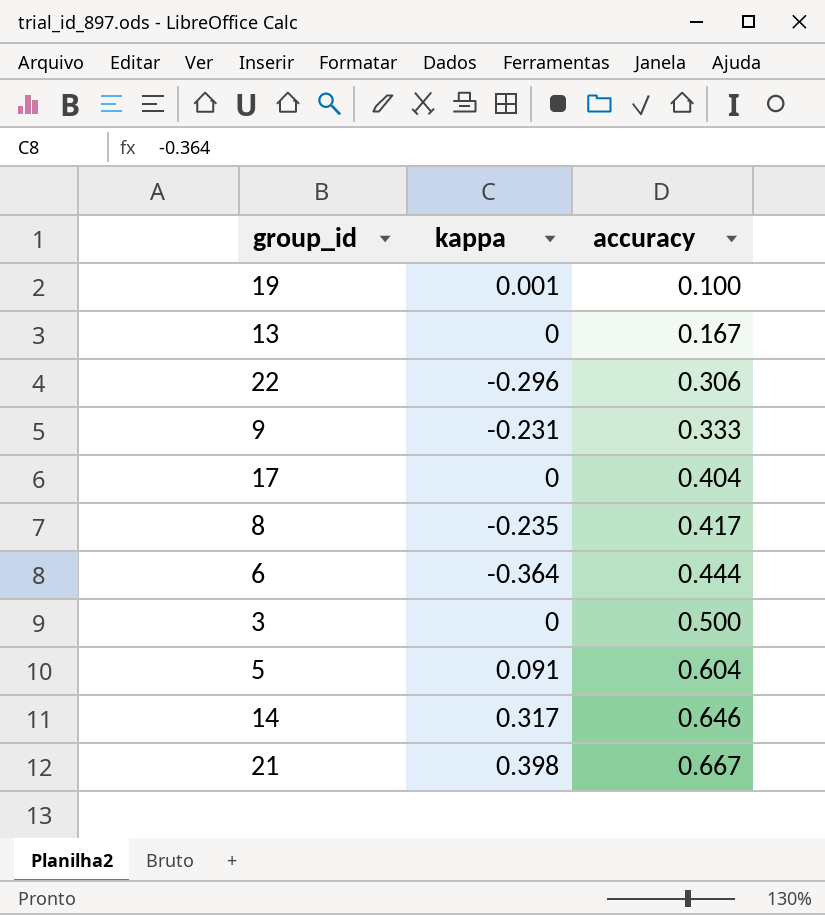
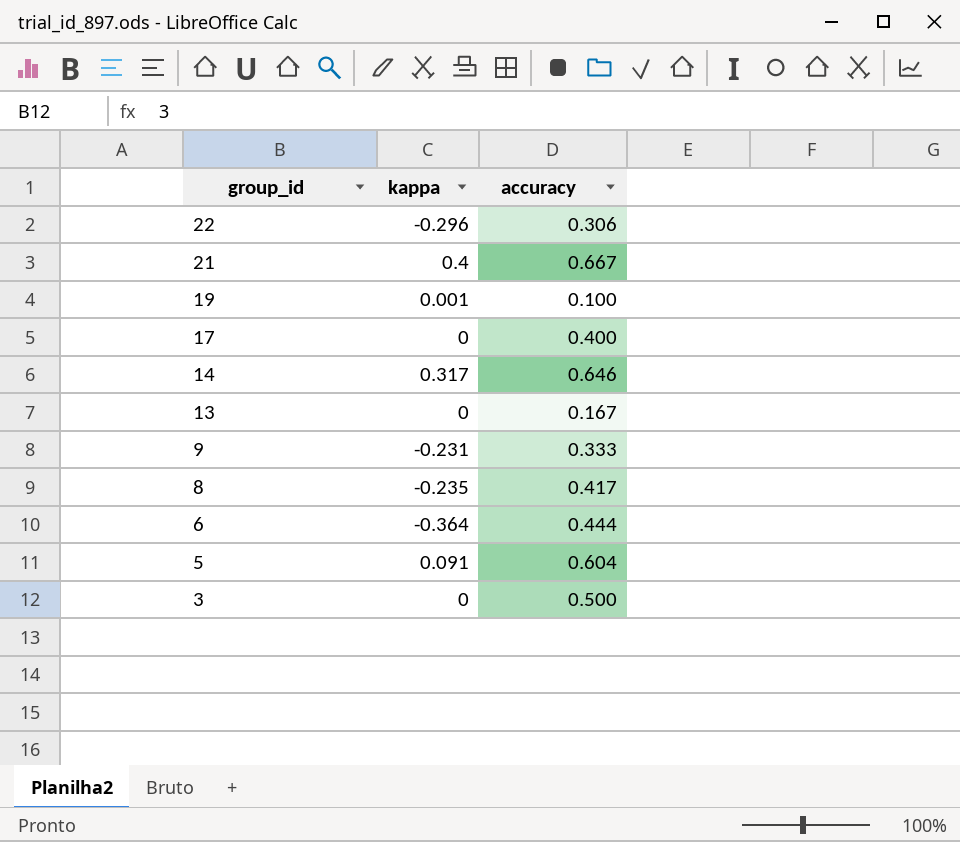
row order: accuracy ascending -> group_id descending
21 | kappa: 0.398 -> 0.4
17 | accuracy: 0.404 -> 0.400

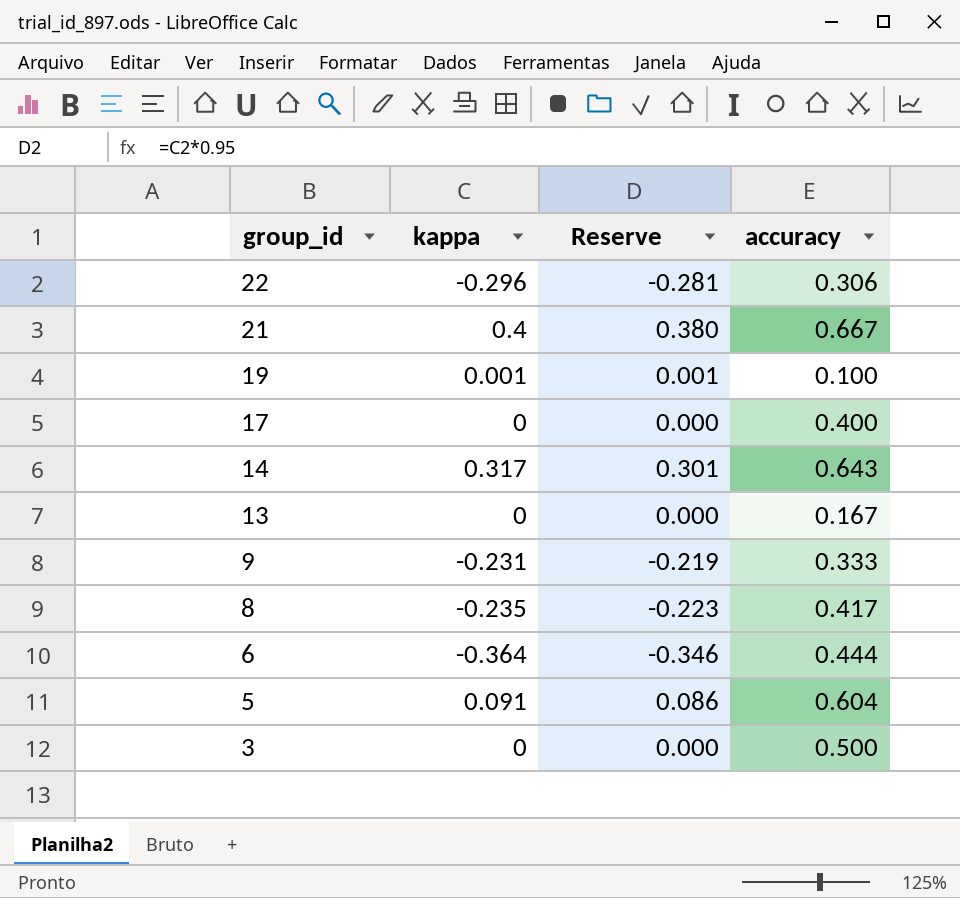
column Reserve | formula: none -> [kappa] * 0.95
14 | accuracy: 0.646 -> 0.643

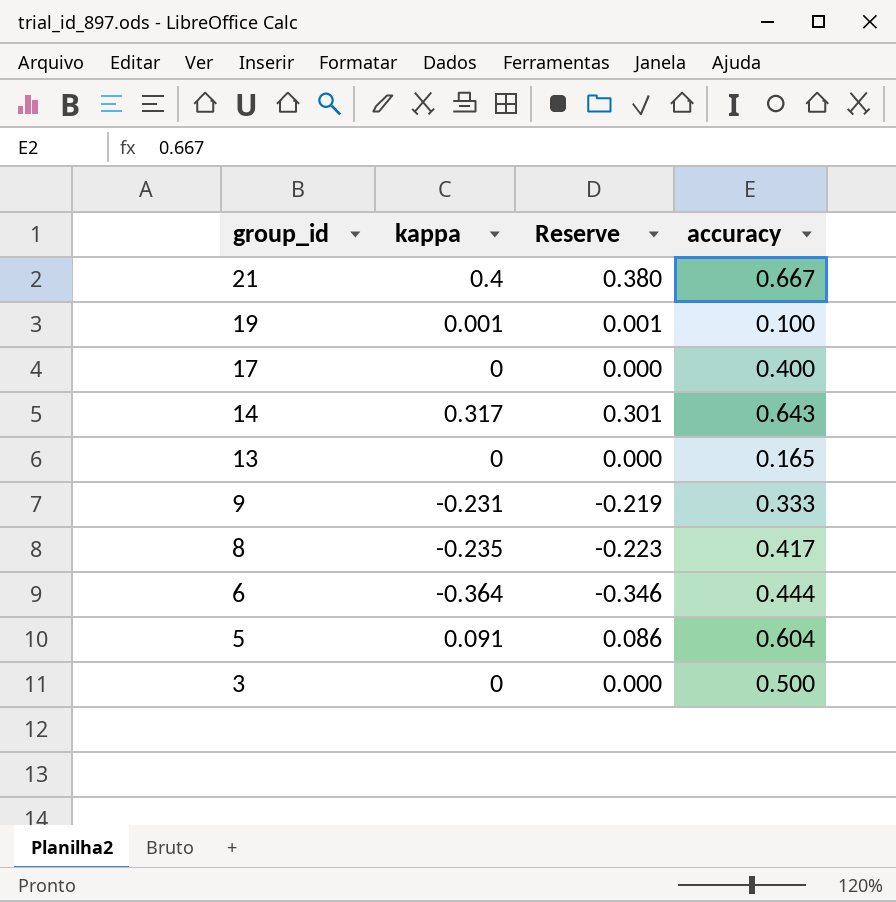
row 22: -0.296 | -0.281 | 0.306 -> none
13 | accuracy: 0.167 -> 0.165

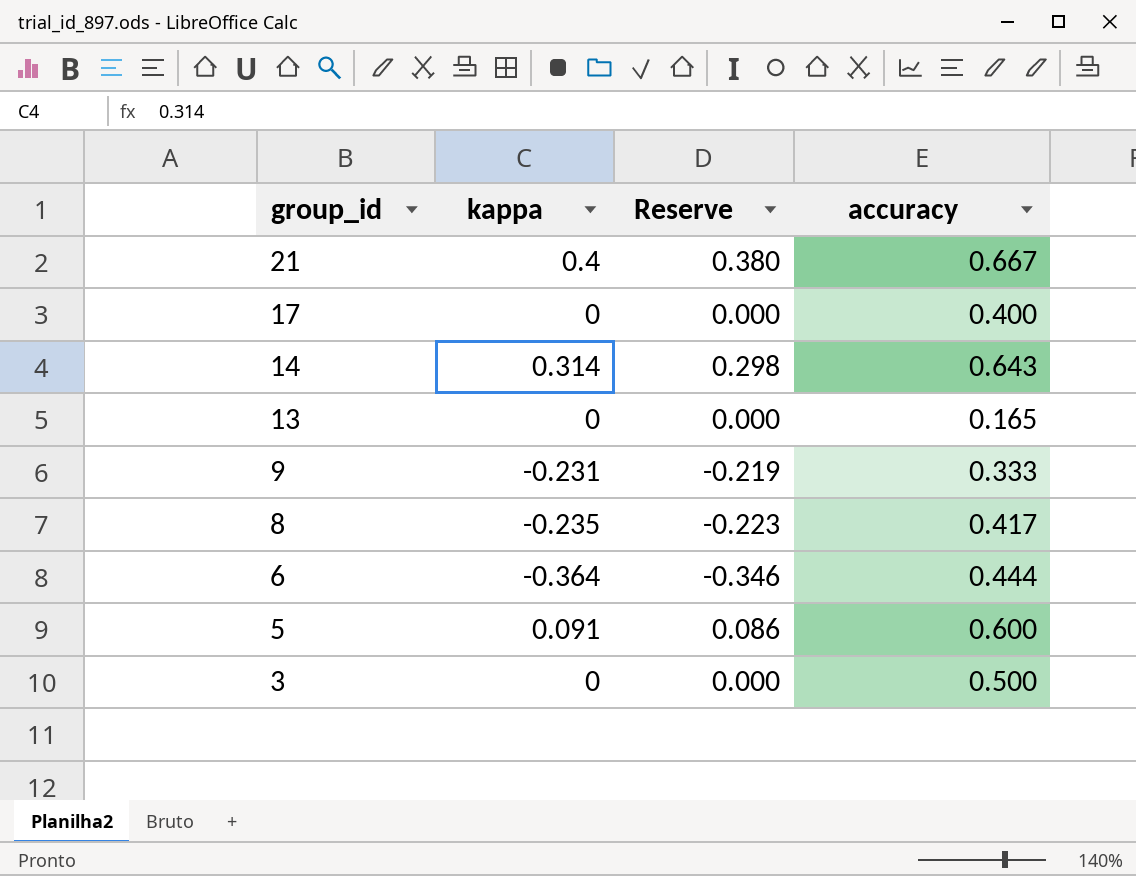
row 19: 0.001 | 0.001 | 0.100 -> none
14 | kappa: 0.317 -> 0.314
14 | Reserve: 0.301 -> 0.298
5 | accuracy: 0.604 -> 0.600

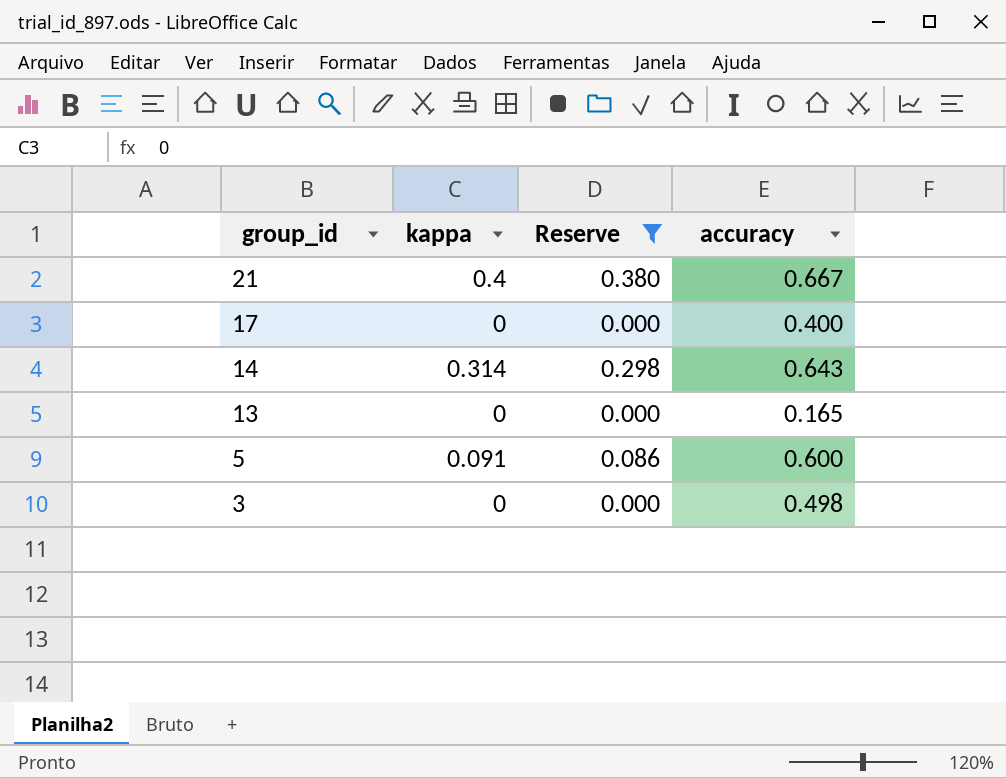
filter: none -> Reserve >= 0.000
3 | accuracy: 0.500 -> 0.498

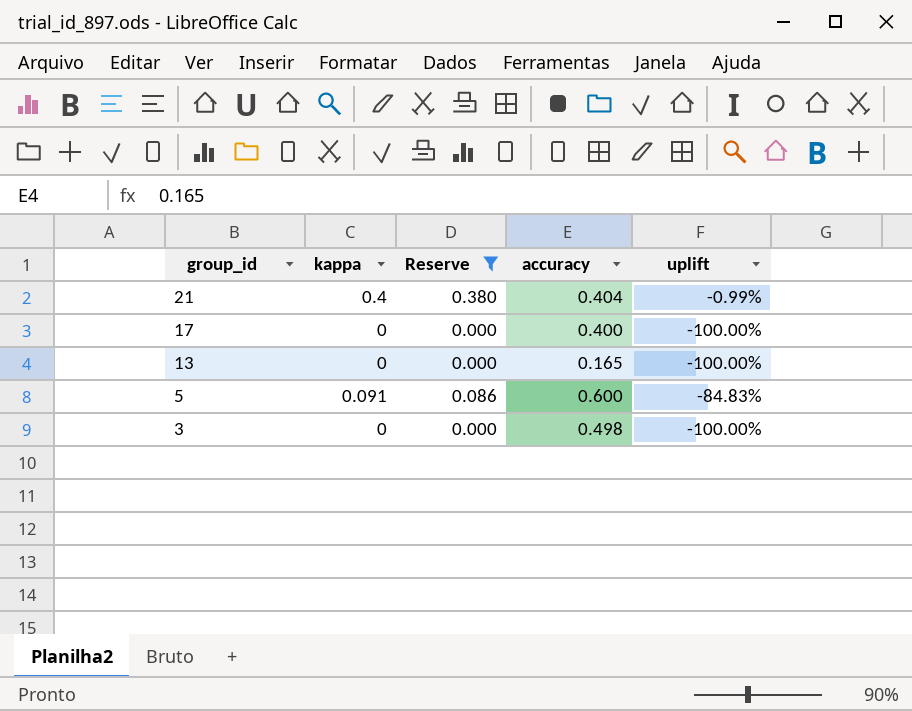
column uplift | formula: none -> ([kappa] - [accuracy]) / [accuracy]
row 14: 0.314 | 0.298 | 0.643 -> none
21 | accuracy: 0.667 -> 0.404

